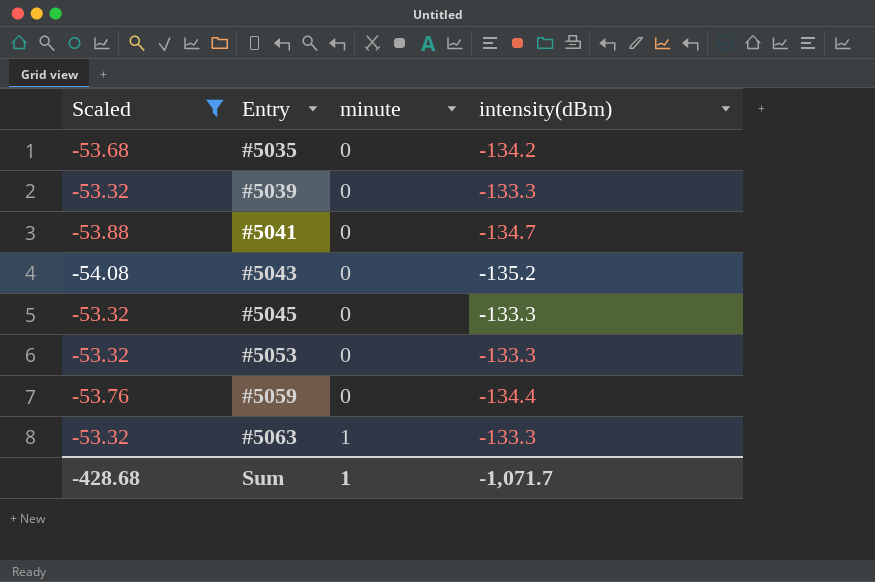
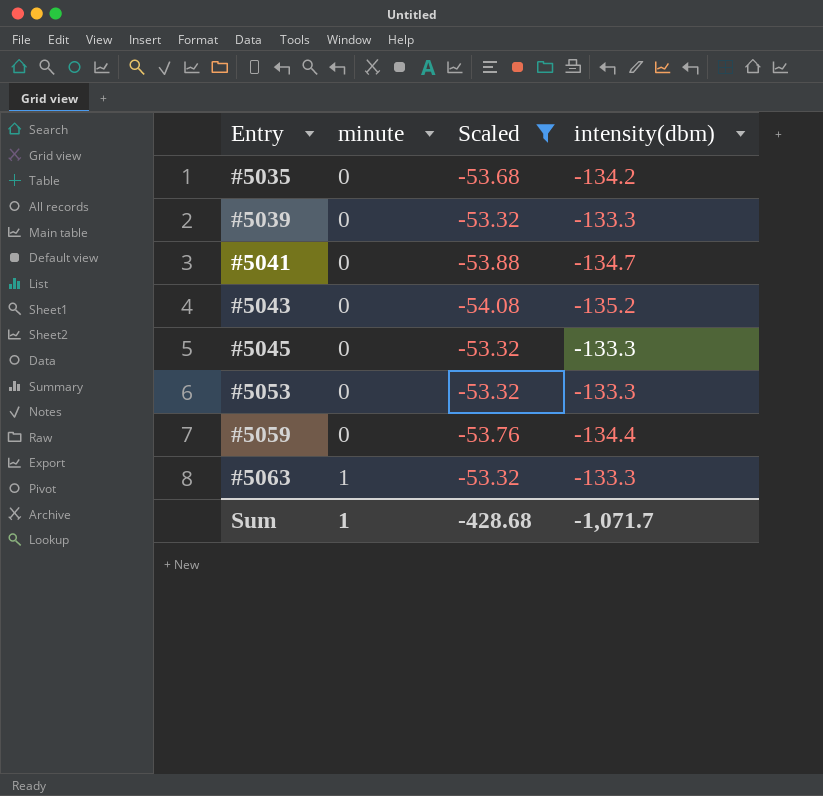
column Scaled | position: 1 -> 3
column name: intensity(dBm) -> intensity(dbm)

